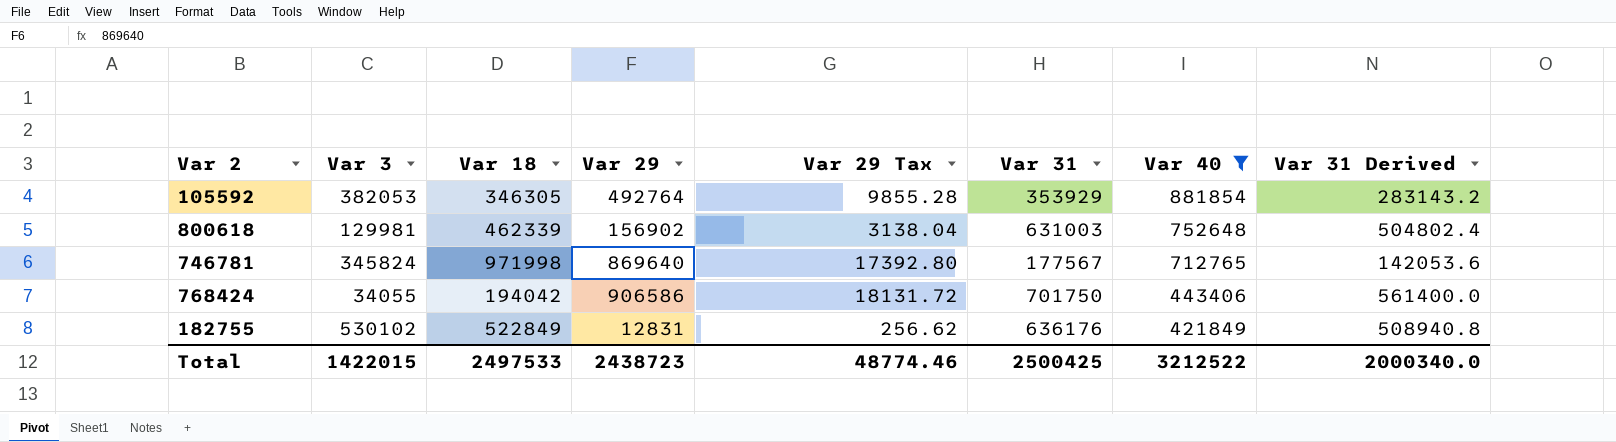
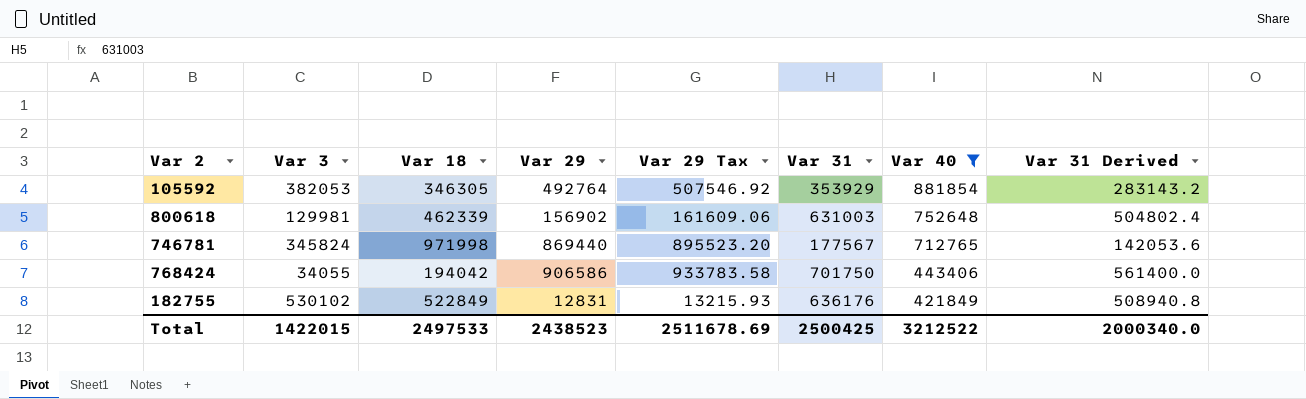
column Var 29 Tax | formula: [Var 29] * 0.02 -> [Var 29] * 1.03
746781 | Var 29: 869640 -> 869440
Total | Var 29: 2438723 -> 2438523
Total | Var 29 Tax: 48774.46 -> 2511678.69

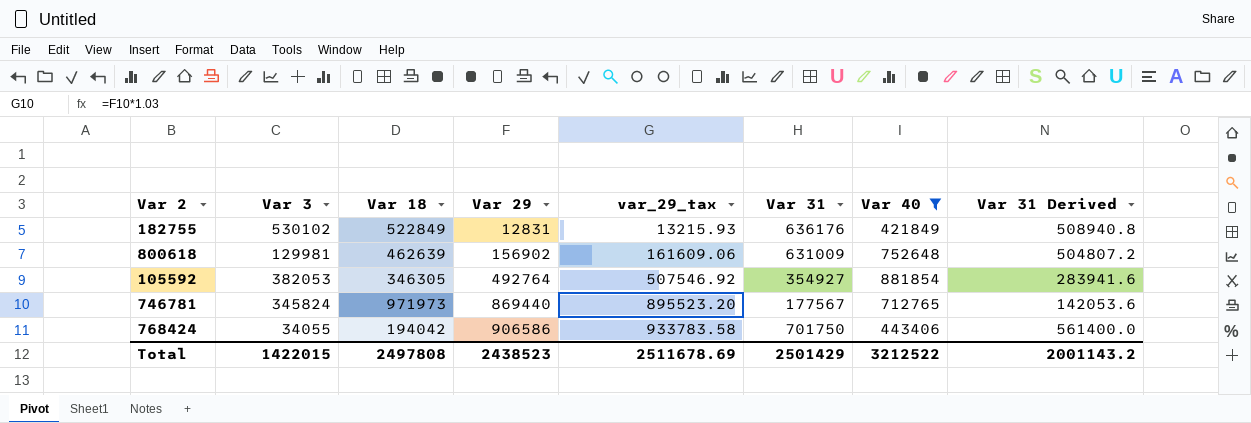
row order: Var 40 descending -> Var 29 ascending
column name: Var 29 Tax -> var_29_tax
800618 | Var 18: 462339 -> 462639
800618 | Var 31: 631003 -> 631009
800618 | Var 31 Derived: 504802.4 -> 504807.2
105592 | Var 31: 353929 -> 354927
105592 | Var 31 Derived: 283143.2 -> 283941.6
746781 | Var 18: 971998 -> 971973
Total | Var 18: 2497533 -> 2497808
Total | Var 31: 2500425 -> 2501429
Total | Var 31 Derived: 2000340.0 -> 2001143.2

